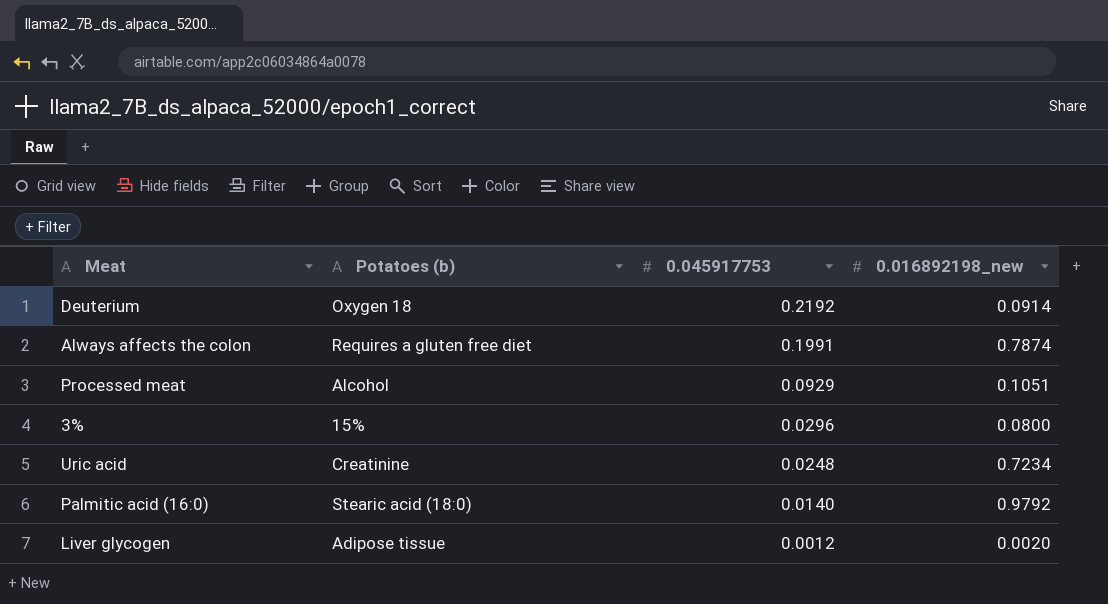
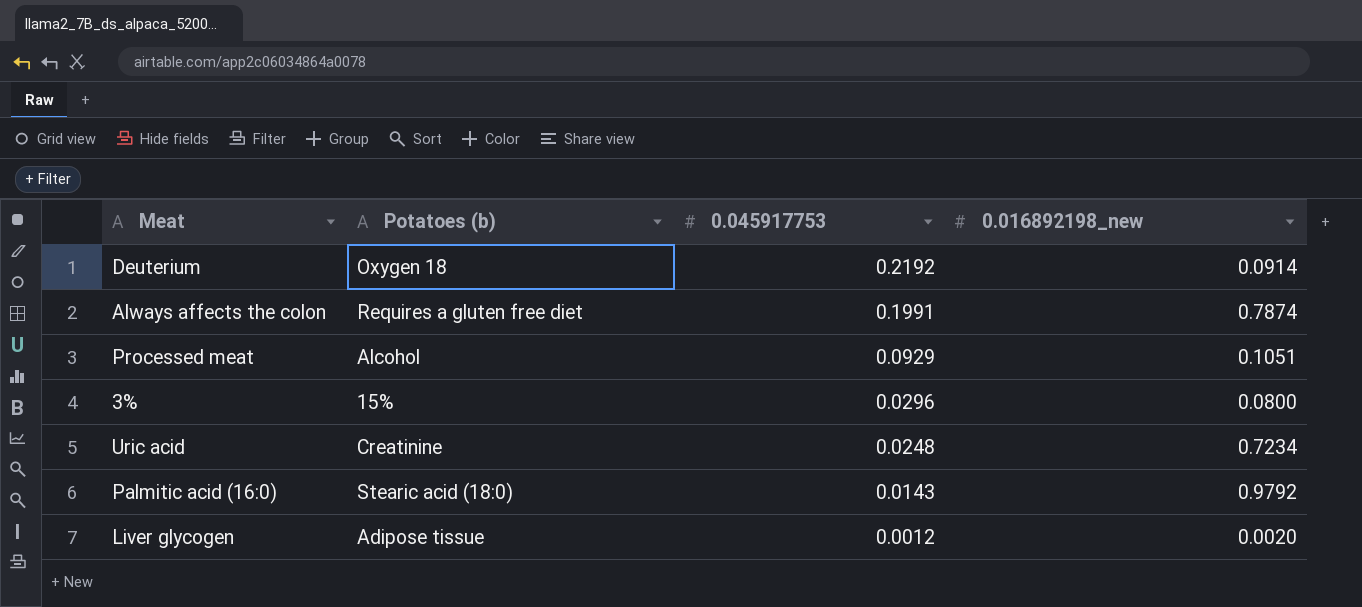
Palmitic acid (16:0) | 0.045917753: 0.0140 -> 0.0143

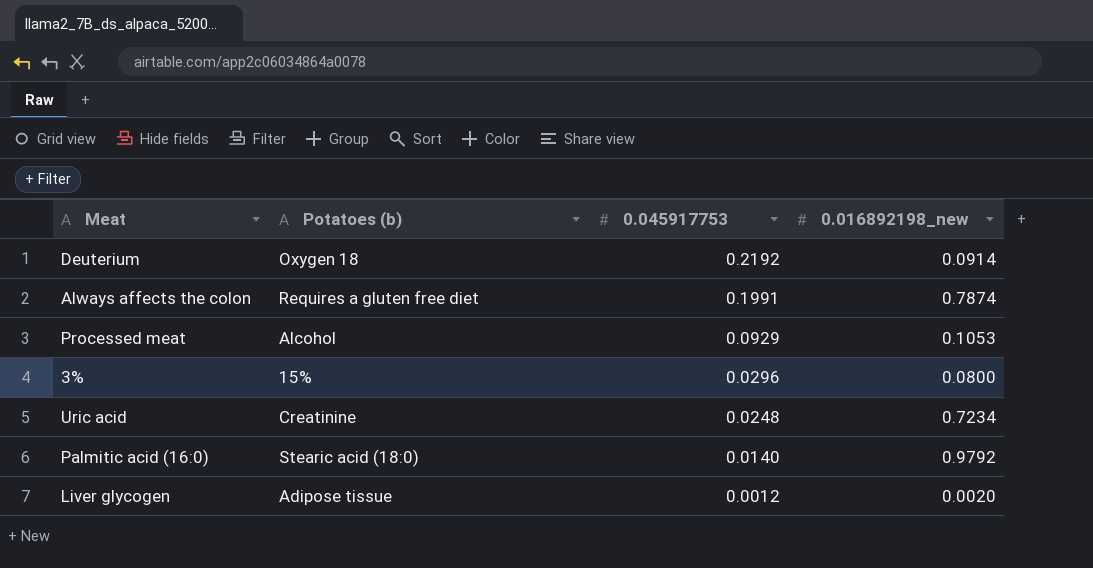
Processed meat | 0.016892198_new: 0.1051 -> 0.1053
Palmitic acid (16:0) | 0.045917753: 0.0143 -> 0.0140

